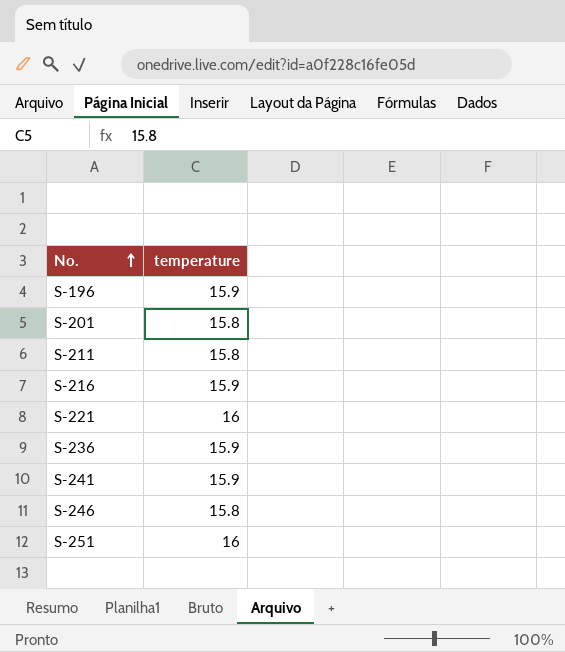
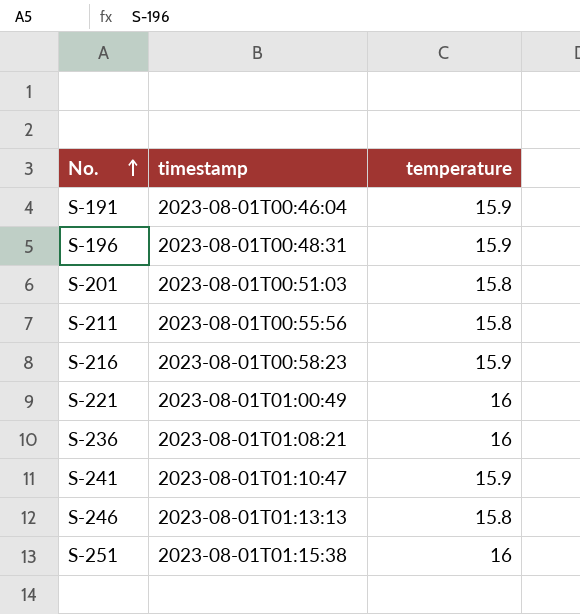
column timestamp | position: none -> 2
row S-191: none -> 2023-08-01T00:46:04 | 15.9
S-236 | temperature: 15.9 -> 16

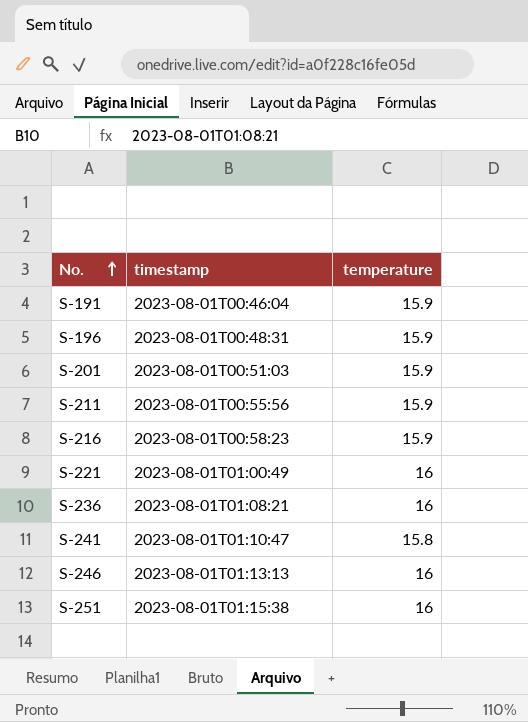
S-201 | temperature: 15.8 -> 15.9
S-211 | temperature: 15.8 -> 15.9
S-241 | temperature: 15.9 -> 15.8
S-246 | temperature: 15.8 -> 16

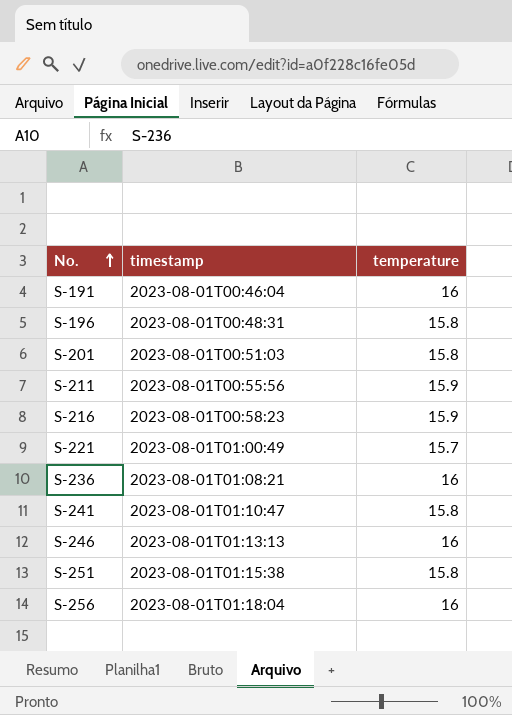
S-191 | temperature: 15.9 -> 16
S-196 | temperature: 15.9 -> 15.8
S-201 | temperature: 15.9 -> 15.8
S-221 | temperature: 16 -> 15.7
S-251 | temperature: 16 -> 15.8
row S-256: none -> 2023-08-01T01:18:04 | 16

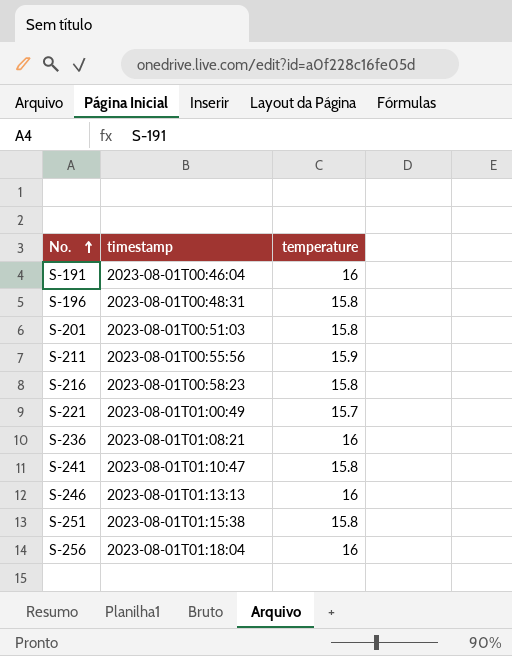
S-216 | temperature: 15.9 -> 15.8

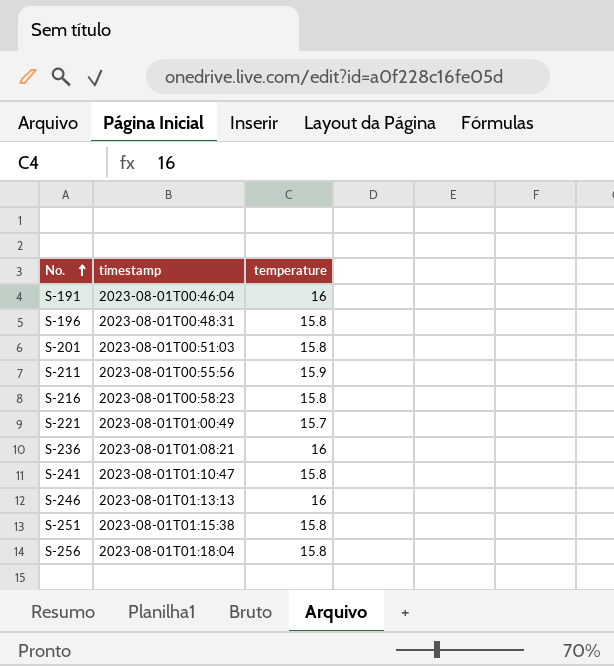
S-256 | temperature: 16 -> 15.8

